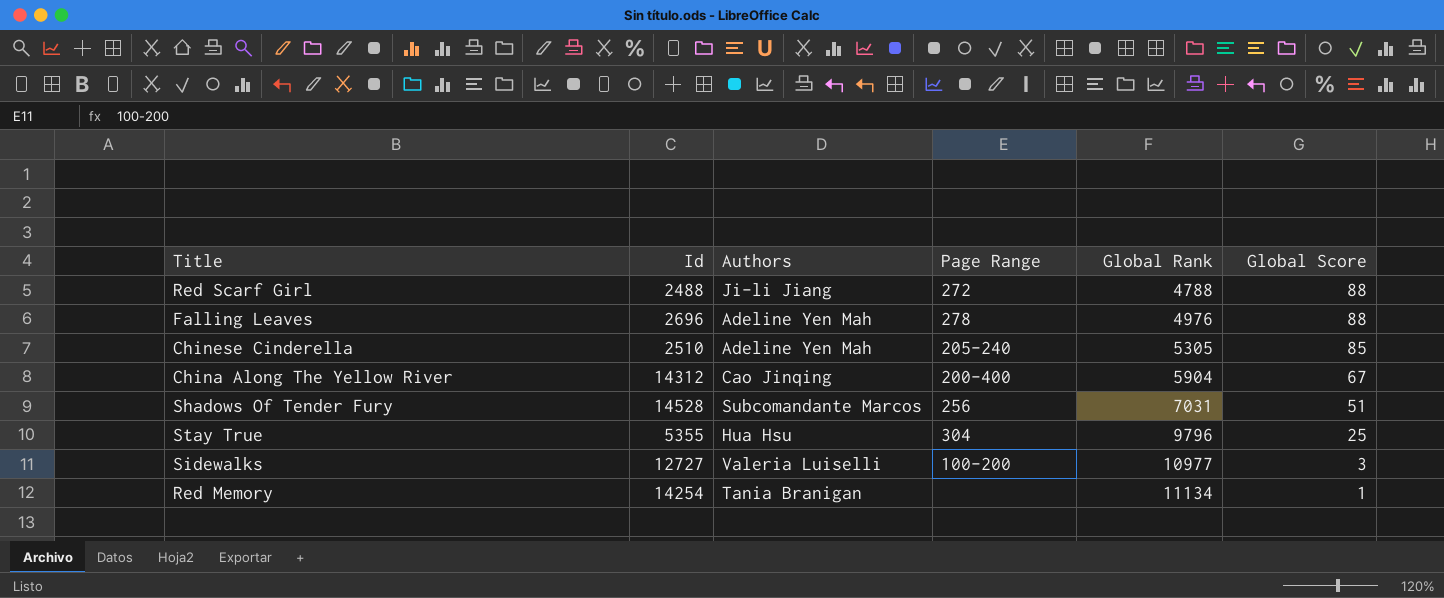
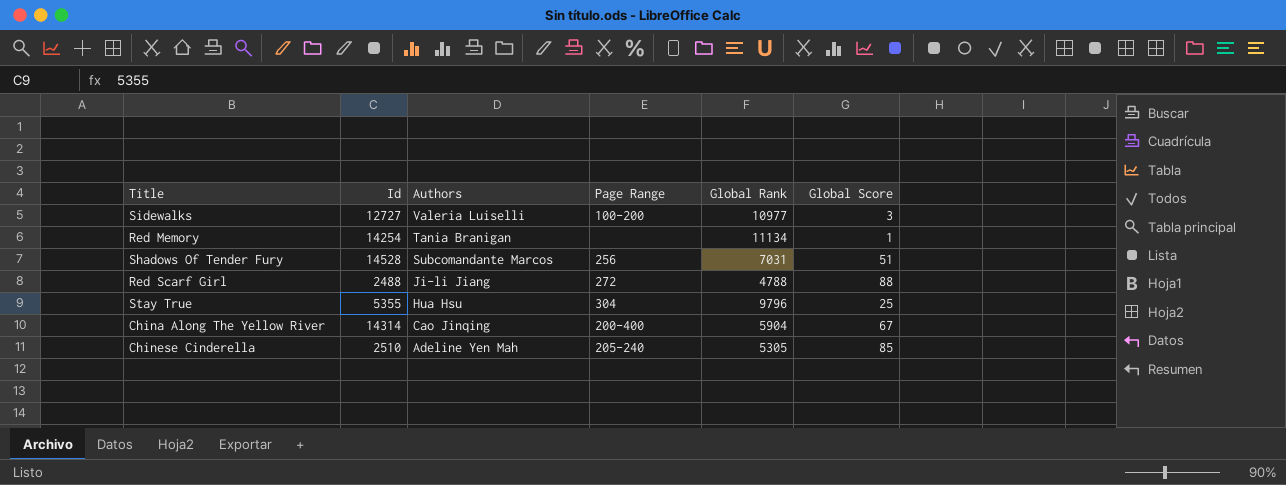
row order: Global Rank ascending -> Authors descending
row Falling Leaves: 2696 | Adeline Yen Mah | 278 | 4976 | 88 -> none
China Along The Yellow River | Id: 14312 -> 14314

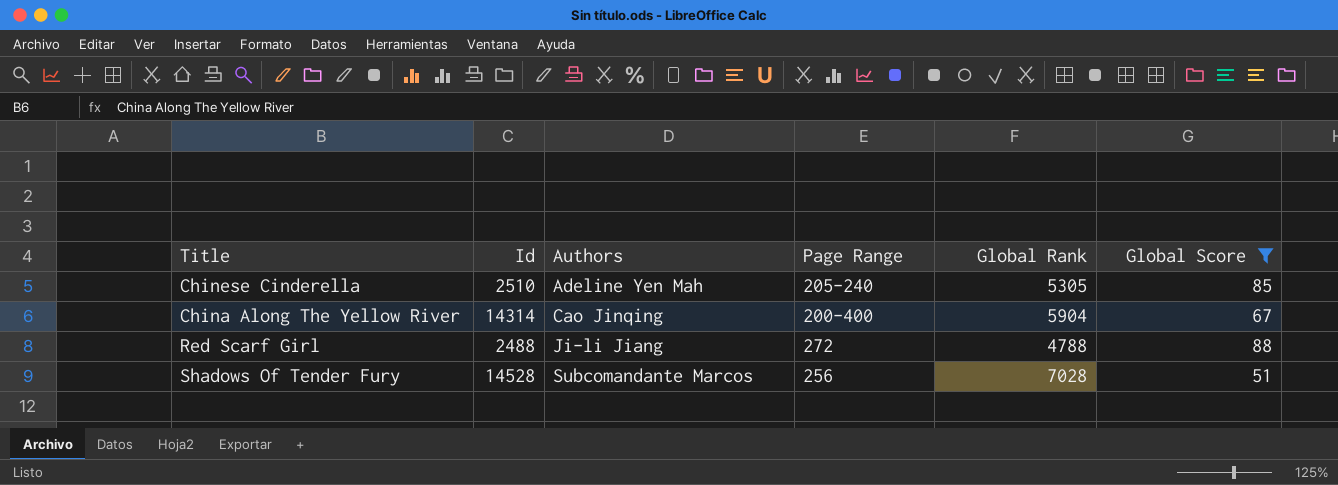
filter: none -> Global Score >= 51
row order: Authors descending -> Authors ascending
Shadows Of Tender Fury | Global Rank: 7031 -> 7028

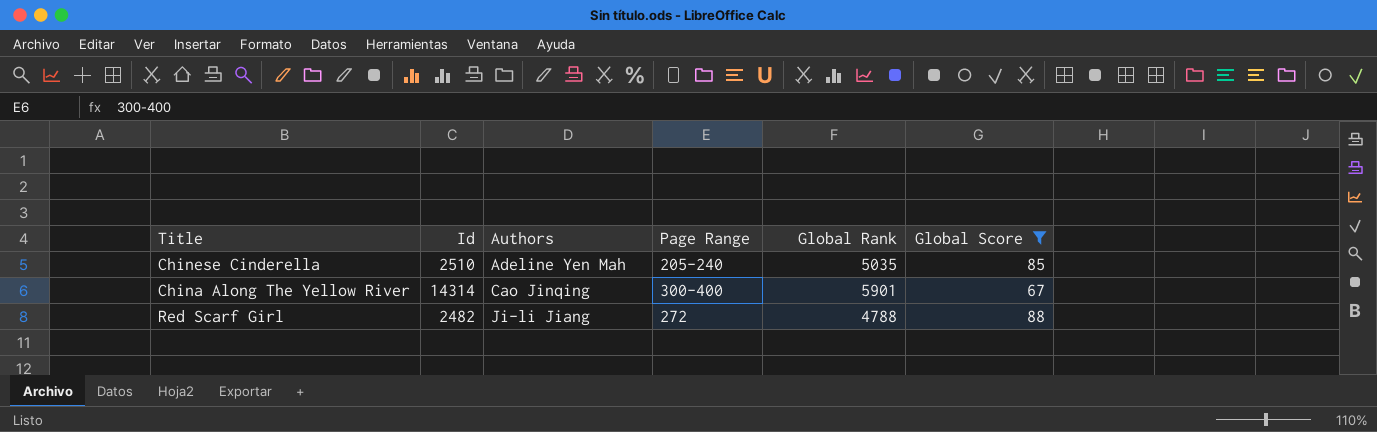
row Shadows Of Tender Fury: 14528 | Subcomandante Marcos | 256 | 7028 | 51 -> none
Chinese Cinderella | Global Rank: 5305 -> 5035
China Along The Yellow River | Page Range: 200-400 -> 300-400
China Along The Yellow River | Global Rank: 5904 -> 5901
Red Scarf Girl | Id: 2488 -> 2482

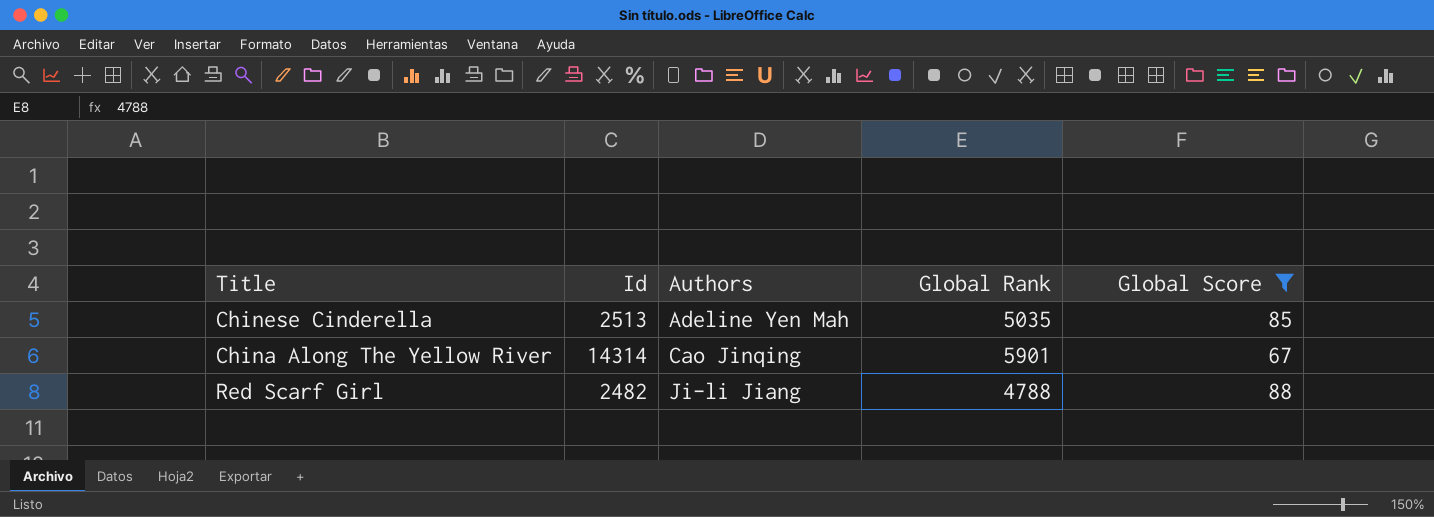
column Page Range | position: 4 -> none
Chinese Cinderella | Id: 2510 -> 2513

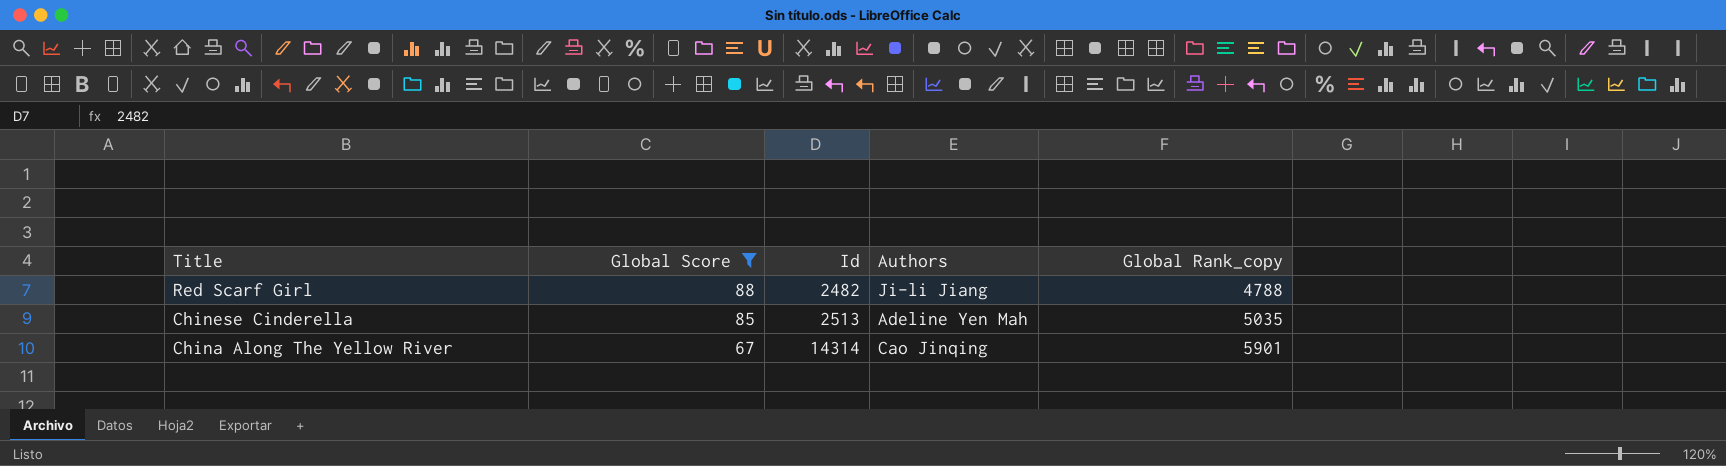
row order: Authors ascending -> Title descending
column Global Score | position: 5 -> 2
column name: Global Rank -> Global Rank_copy

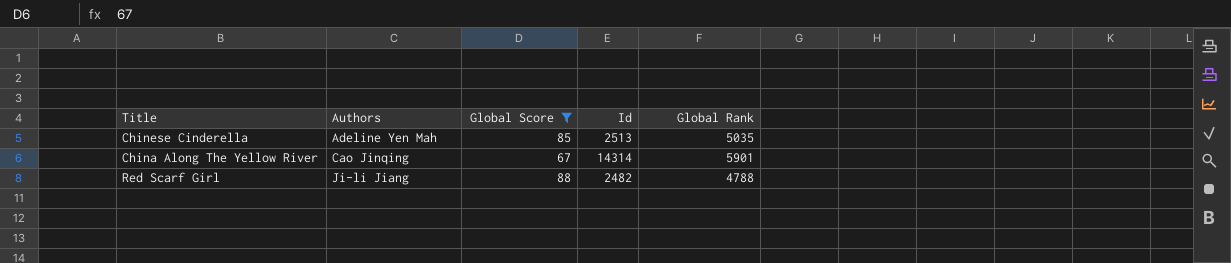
row order: Title descending -> Authors ascending
column Authors | position: 4 -> 2
column name: Global Rank_copy -> Global Rank

